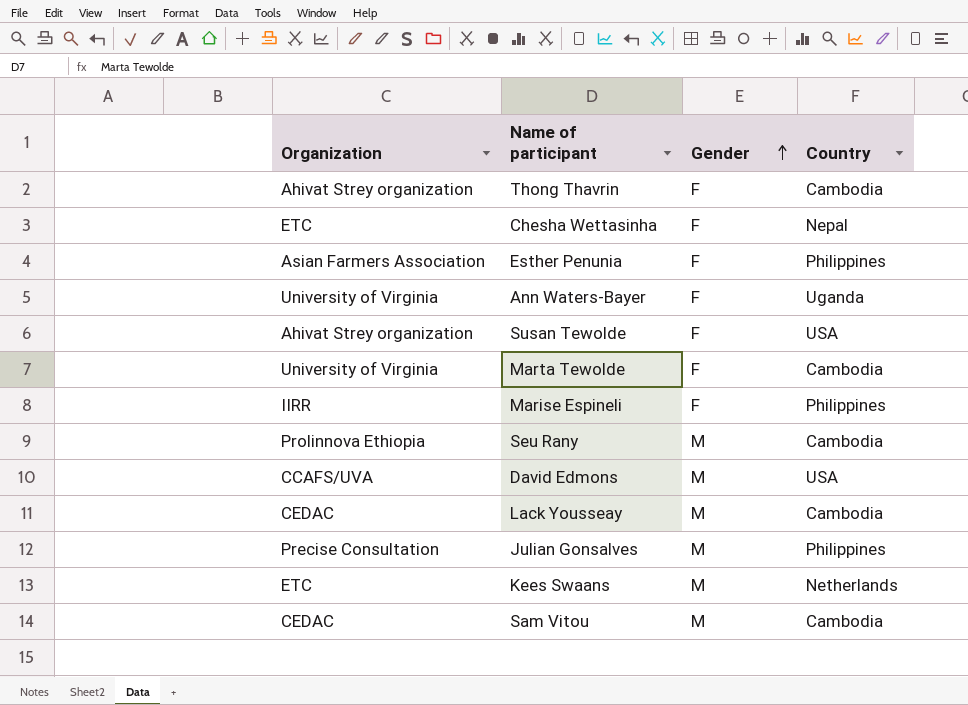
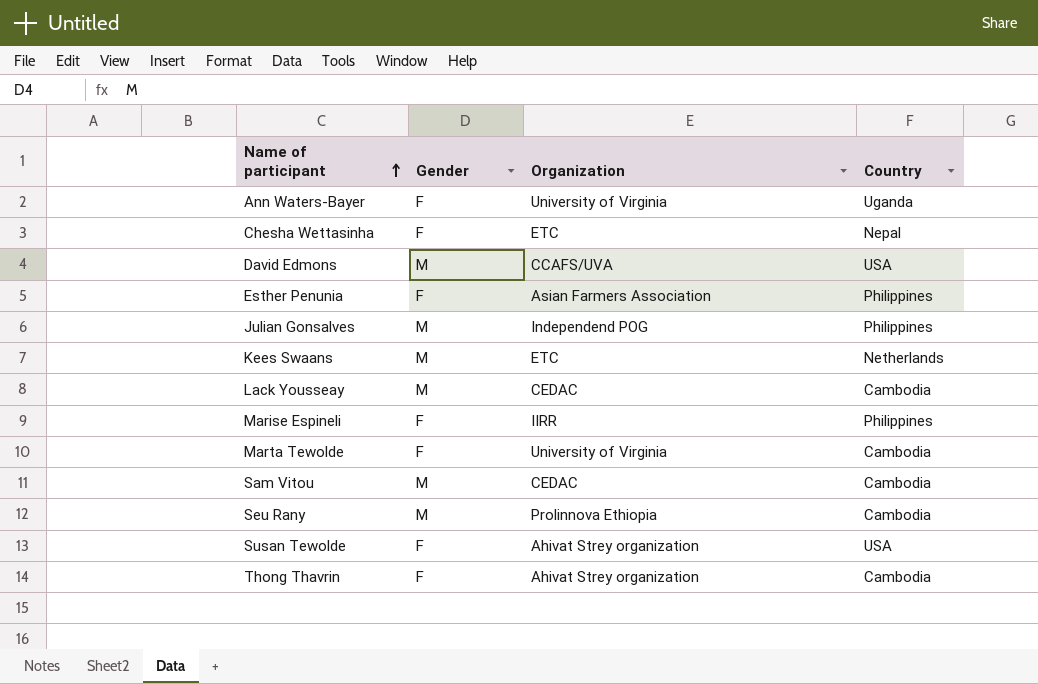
row order: Gender ascending -> Name of participant ascending
column Organization | position: 1 -> 3
Julian Gonsalves | Organization: Precise Consultation -> Independend POG

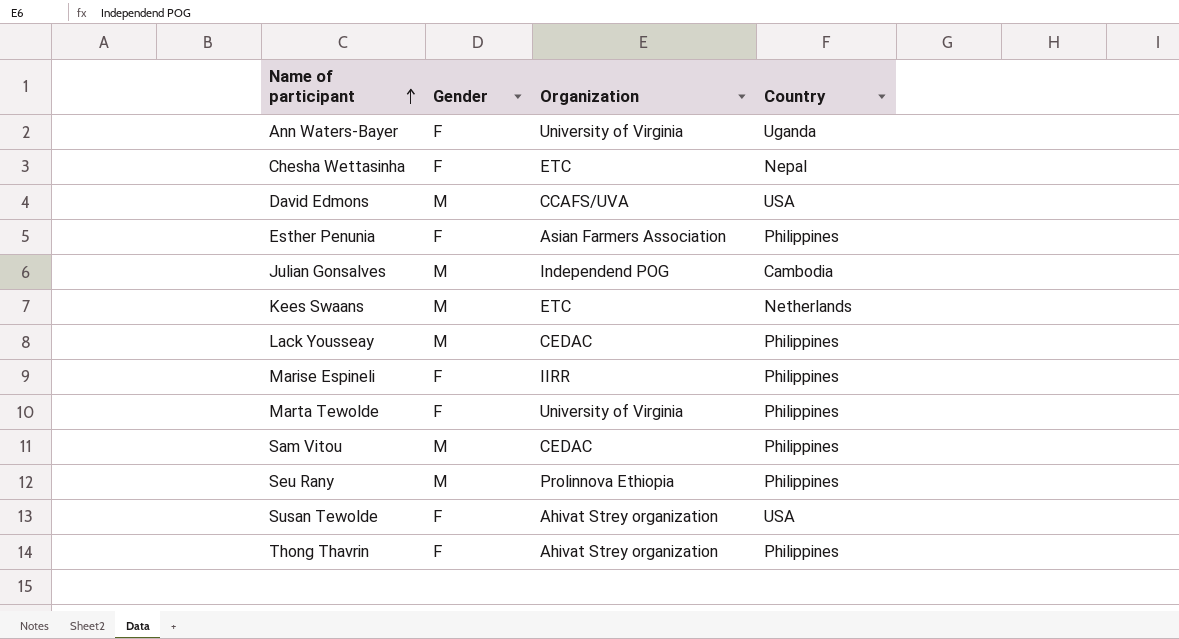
Julian Gonsalves | Country: Philippines -> Cambodia
Lack Yousseay | Country: Cambodia -> Philippines
Marta Tewolde | Country: Cambodia -> Philippines
Sam Vitou | Country: Cambodia -> Philippines
Seu Rany | Country: Cambodia -> Philippines
Thong Thavrin | Country: Cambodia -> Philippines

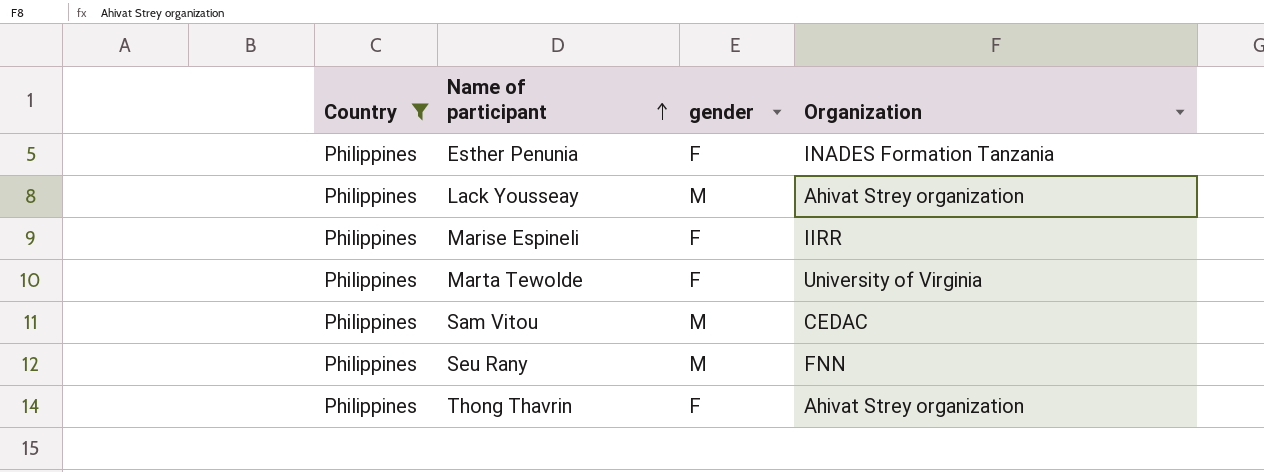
filter: none -> Country = Philippines
column Country | position: 4 -> 1
column name: Gender -> gender
Esther Penunia | Organization: Asian Farmers Association -> INADES Formation Tanzania
Lack Yousseay | Organization: CEDAC -> Ahivat Strey organization
Seu Rany | Organization: Prolinnova Ethiopia -> FNN

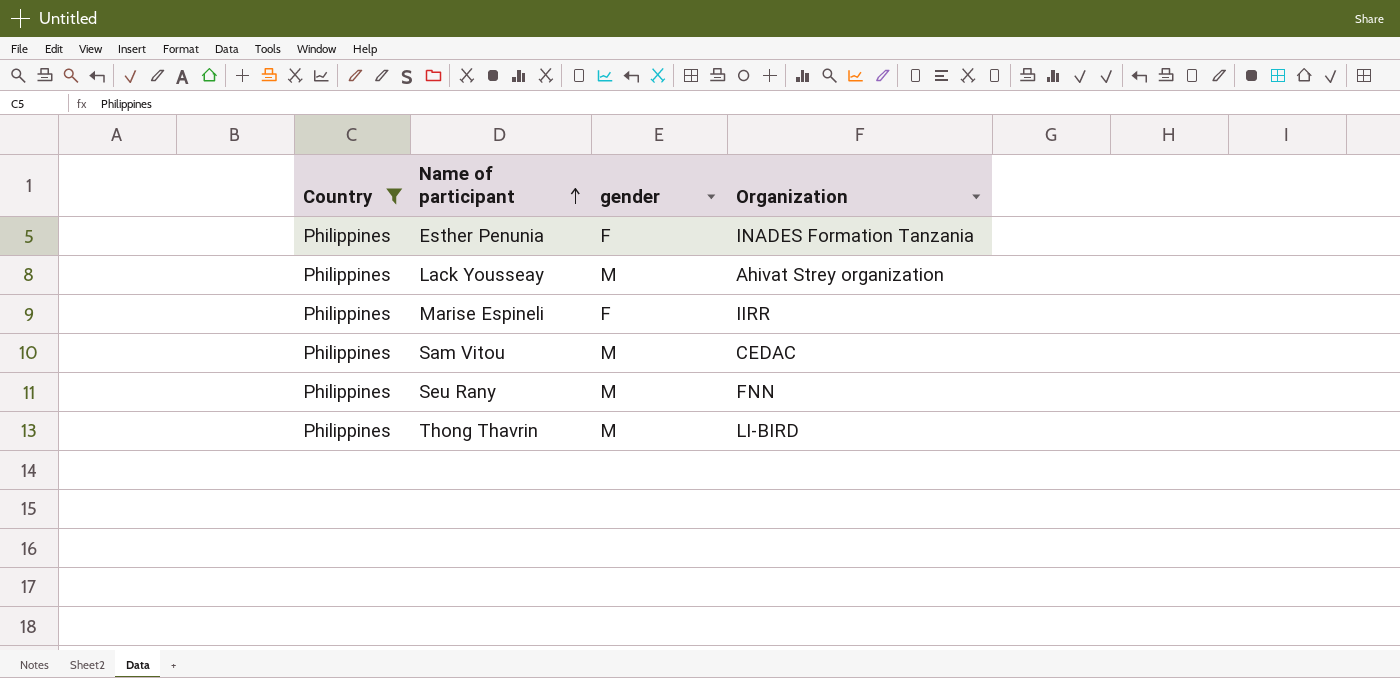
row Marta Tewolde: Philippines | F | University of Virginia -> none
Thong Thavrin | gender: F -> M
Thong Thavrin | Organization: Ahivat Strey organization -> LI-BIRD

